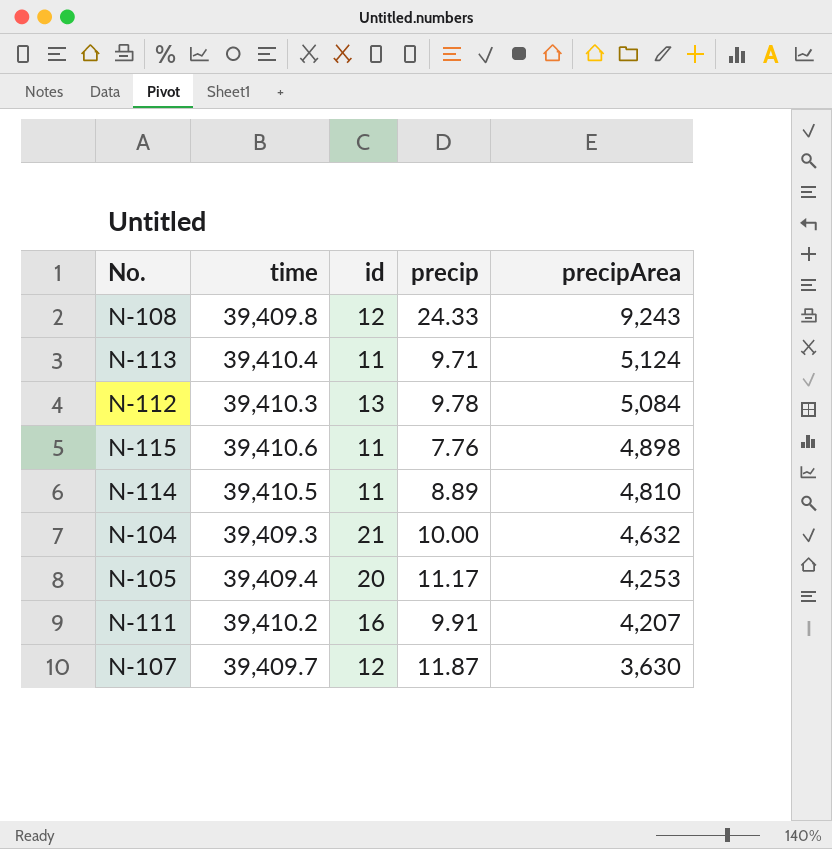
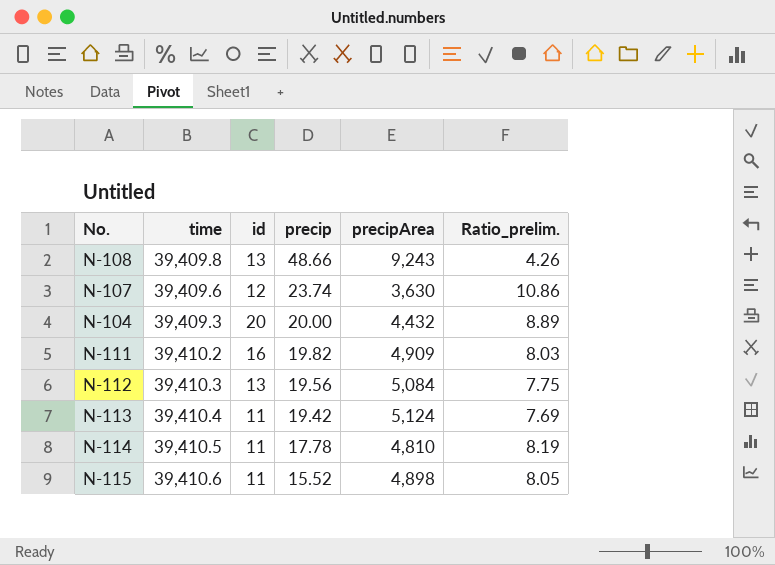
row order: precipArea descending -> precip descending
column Ratio_prelim. | formula: none -> [time] / [precipArea]
row N-105: 39,409.4 | 20 | 11.17 | 4,253 -> none
N-108 | id: 12 -> 13
N-108 | precip: 24.33 -> 48.66
N-107 | time: 39,409.7 -> 39,409.6
N-107 | precip: 11.87 -> 23.74
N-104 | id: 21 -> 20
N-104 | precip: 10.00 -> 20.00
N-104 | precipArea: 4,632 -> 4,432
N-111 | precip: 9.91 -> 19.82
N-111 | precipArea: 4,207 -> 4,909
N-112 | precip: 9.78 -> 19.56
N-113 | precip: 9.71 -> 19.42
N-114 | precip: 8.89 -> 17.78
N-115 | precip: 7.76 -> 15.52

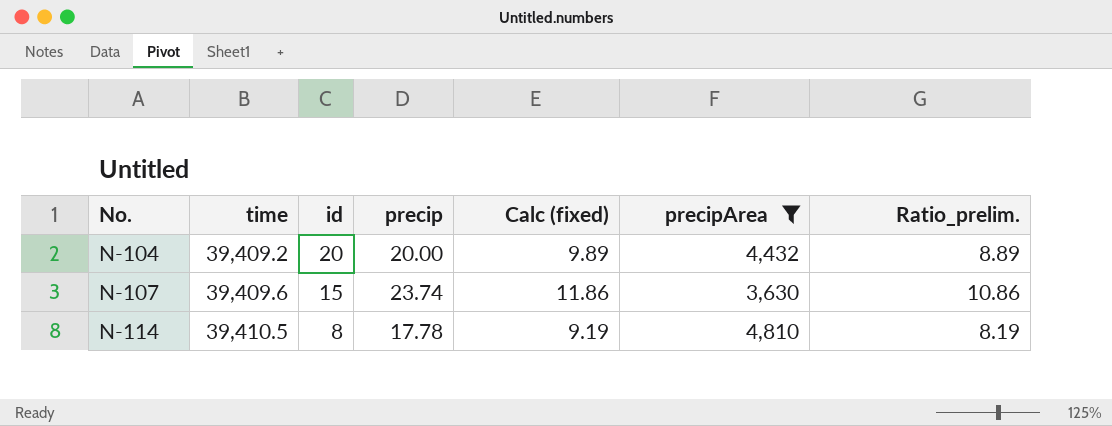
filter: none -> precipArea <= 4,810
row order: precip descending -> No. ascending
column Calc (fixed) | formula: none -> [Ratio_prelim.] + 1
N-104 | time: 39,409.3 -> 39,409.2
N-107 | id: 12 -> 15
N-114 | id: 11 -> 8

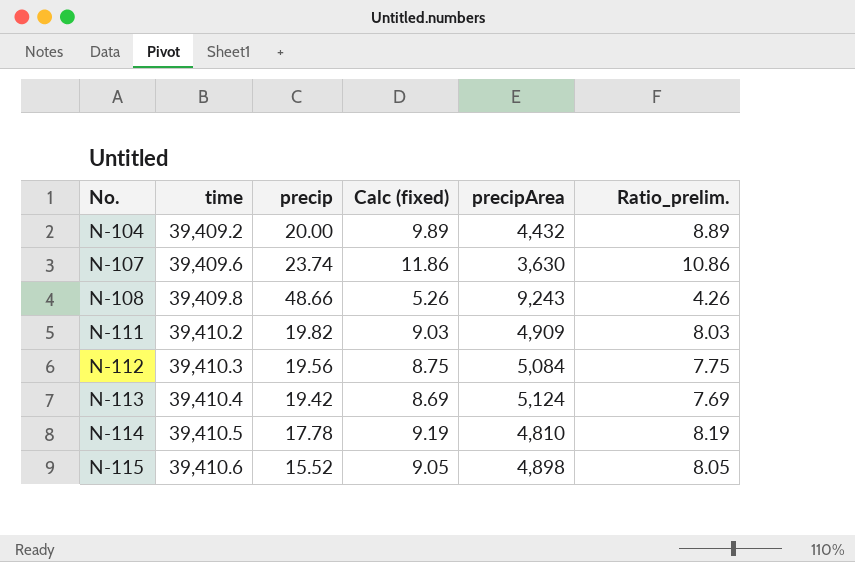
filter: precipArea <= 4,810 -> none
column id | position: 3 -> none

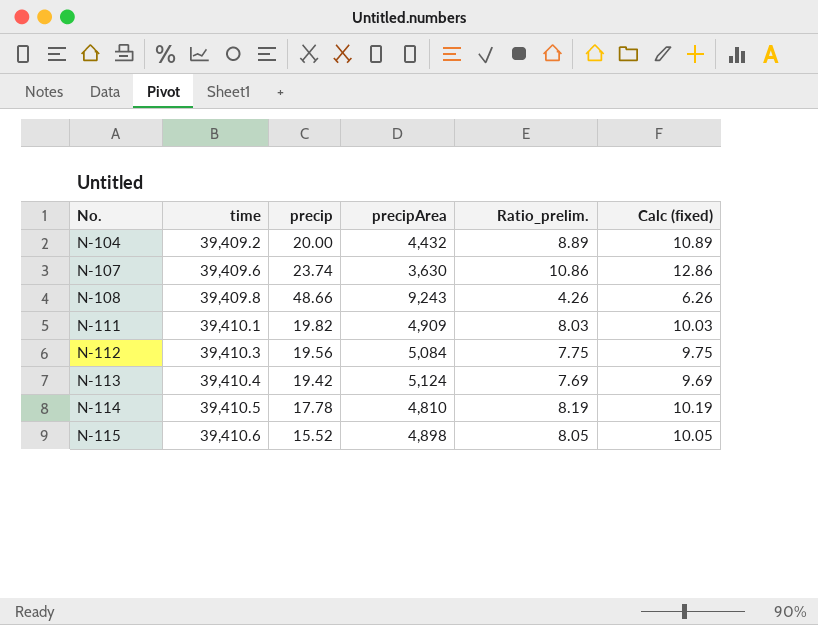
column Calc (fixed) | formula: [Ratio_prelim.] + 1 -> [Ratio_prelim.] + 2
column Calc (fixed) | position: 4 -> 6
N-111 | time: 39,410.2 -> 39,410.1

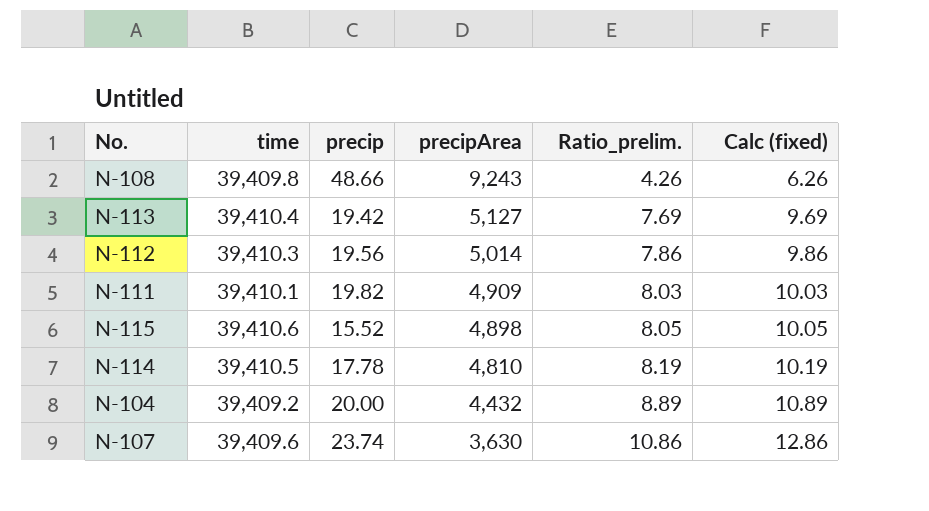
row order: No. ascending -> precipArea descending
N-113 | precipArea: 5,124 -> 5,127
N-112 | precipArea: 5,084 -> 5,014
N-112 | Ratio_prelim.: 7.75 -> 7.86
N-112 | Calc (fixed): 9.75 -> 9.86

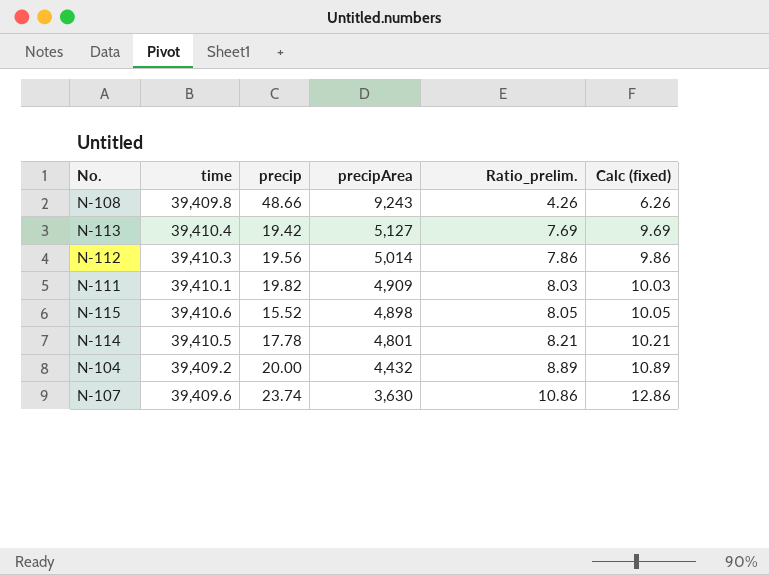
N-114 | precipArea: 4,810 -> 4,801
N-114 | Ratio_prelim.: 8.19 -> 8.21
N-114 | Calc (fixed): 10.19 -> 10.21

